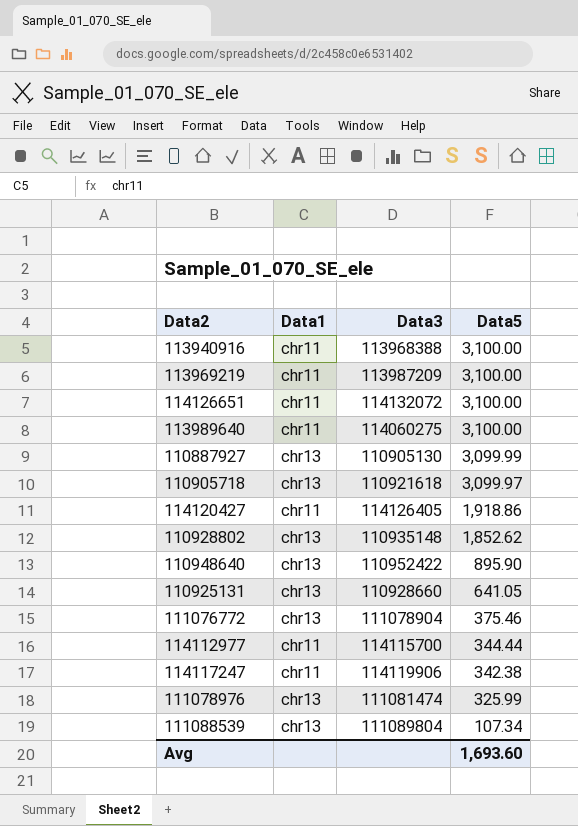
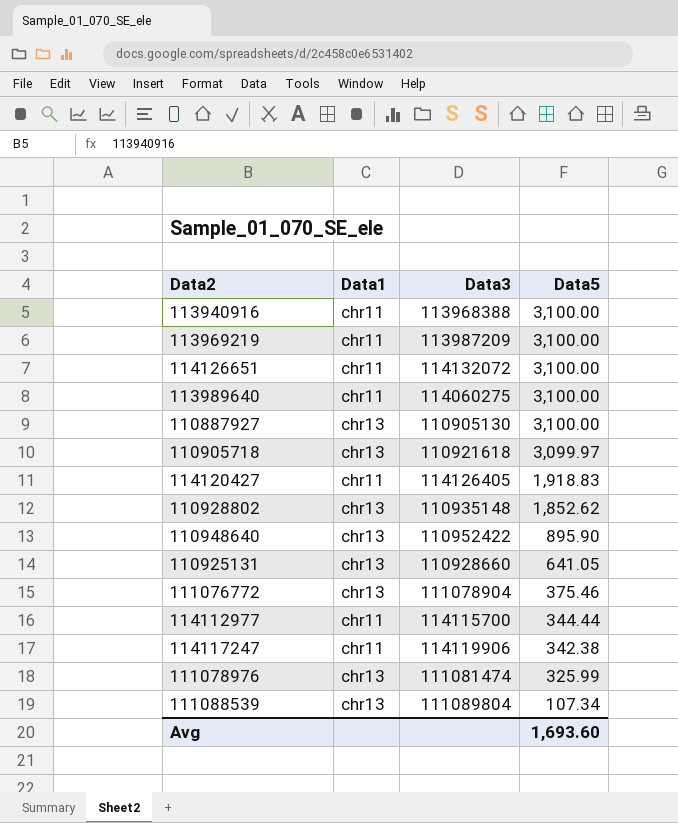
110887927 | Data5: 3,099.99 -> 3,100.00
114120427 | Data5: 1,918.86 -> 1,918.83

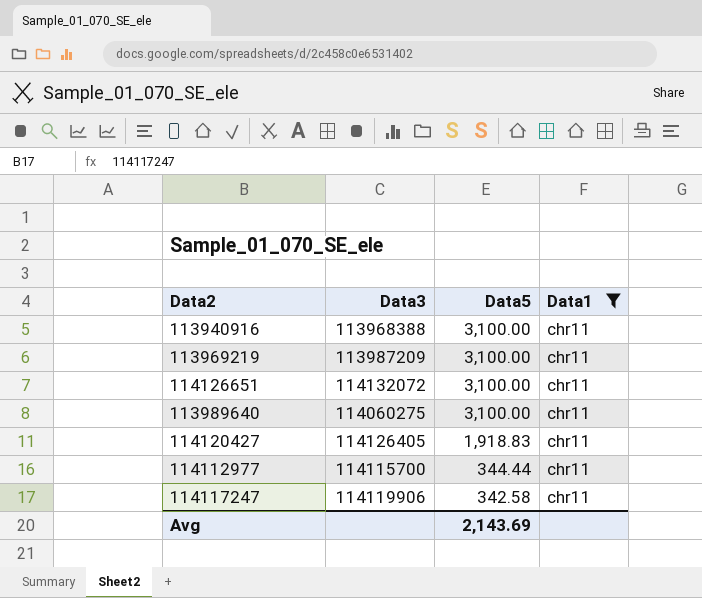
filter: none -> Data1 = chr11
column Data1 | position: 2 -> 4
114117247 | Data5: 342.38 -> 342.58
Avg | Data5: 1,693.60 -> 2,143.69

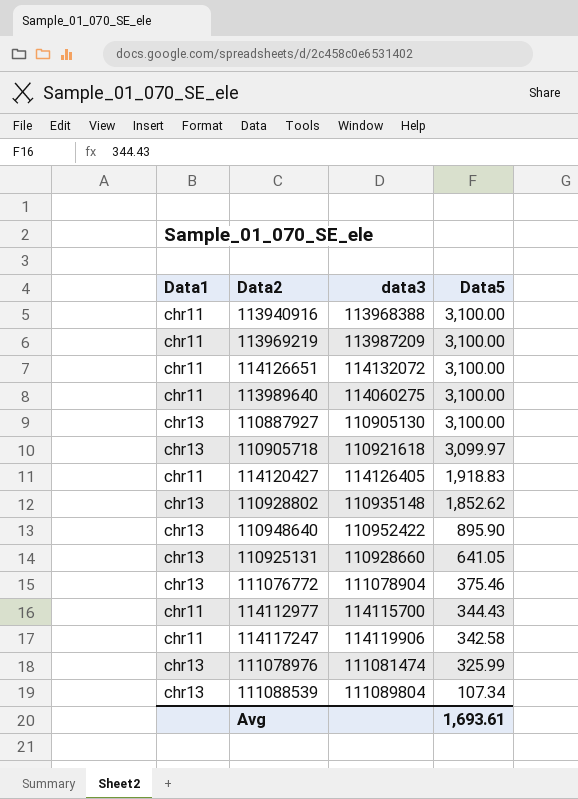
filter: Data1 = chr11 -> none
column Data1 | position: 4 -> 1
column name: Data3 -> data3
114112977 | Data5: 344.44 -> 344.43
Avg | Data5: 2,143.69 -> 1,693.61

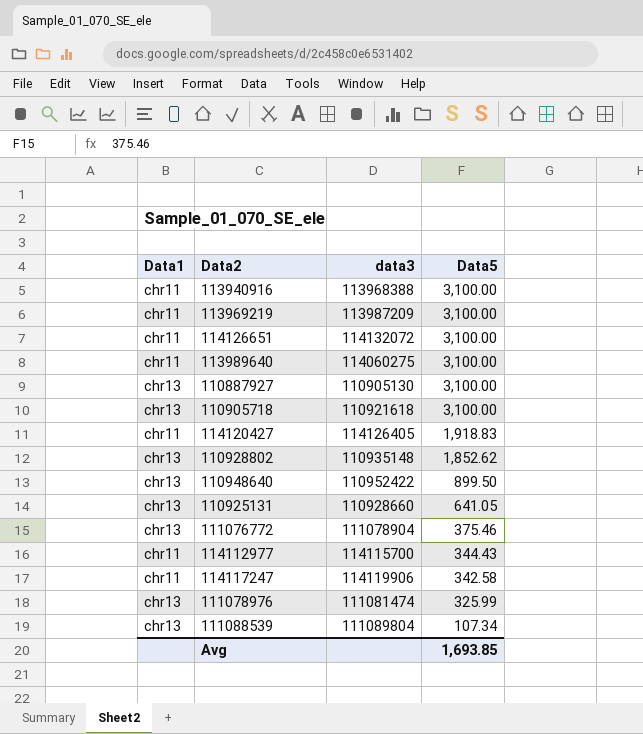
110905718 | Data5: 3,099.97 -> 3,100.00
110948640 | Data5: 895.90 -> 899.50
Avg | Data5: 1,693.61 -> 1,693.85

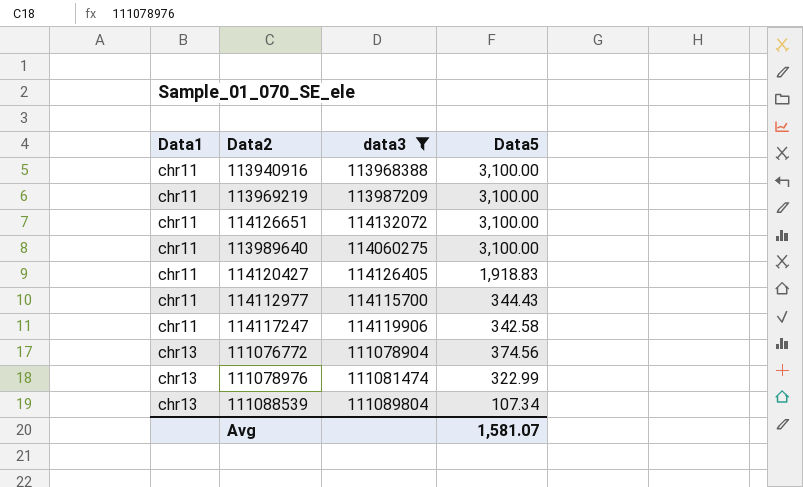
filter: none -> data3 >= 111078904
row order: Data5 descending -> Data1 ascending
111076772 | Data5: 375.46 -> 374.56
111078976 | Data5: 325.99 -> 322.99
Avg | Data5: 1,693.85 -> 1,581.07

